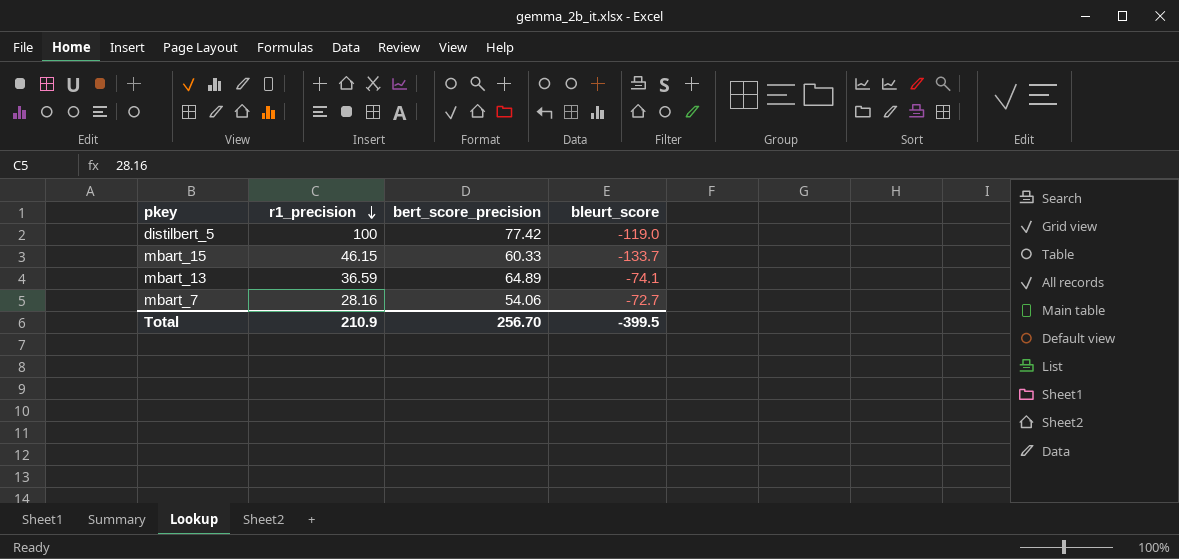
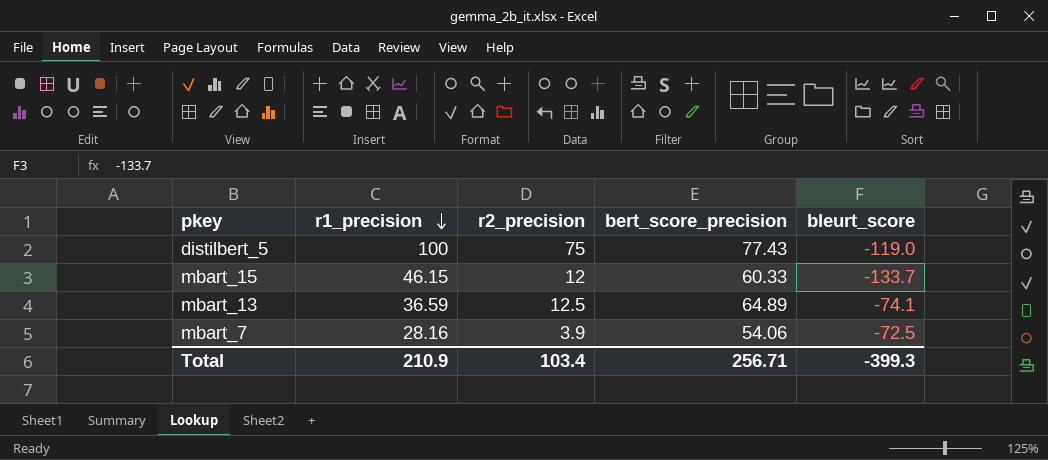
column r2_precision | position: none -> 3
distilbert_5 | bert_score_precision: 77.42 -> 77.43
mbart_7 | bleurt_score: -72.7 -> -72.5
Total | bert_score_precision: 256.70 -> 256.71
Total | bleurt_score: -399.5 -> -399.3

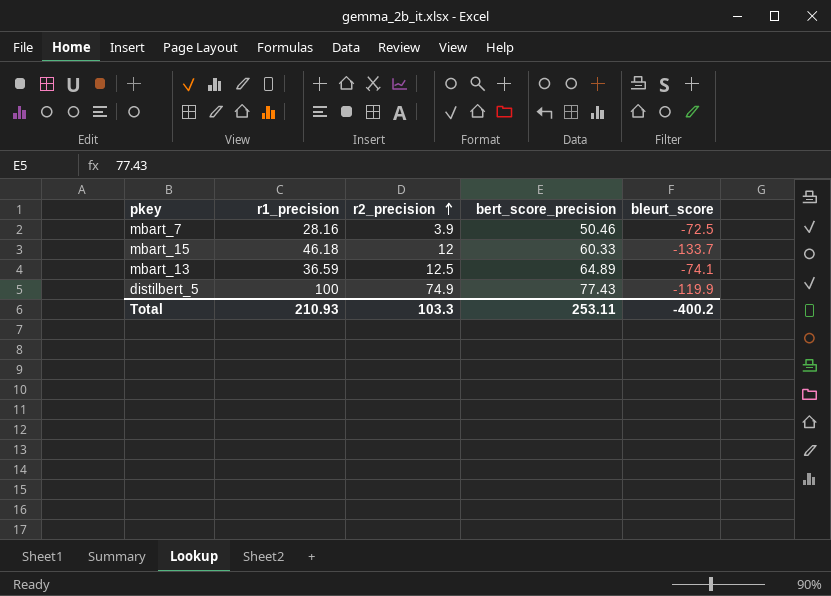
row order: r1_precision descending -> r2_precision ascending
mbart_7 | bert_score_precision: 54.06 -> 50.46
mbart_15 | r1_precision: 46.15 -> 46.18
distilbert_5 | r2_precision: 75 -> 74.9
distilbert_5 | bleurt_score: -119.0 -> -119.9
Total | r1_precision: 210.9 -> 210.93
Total | r2_precision: 103.4 -> 103.3
Total | bert_score_precision: 256.71 -> 253.11
Total | bleurt_score: -399.3 -> -400.2

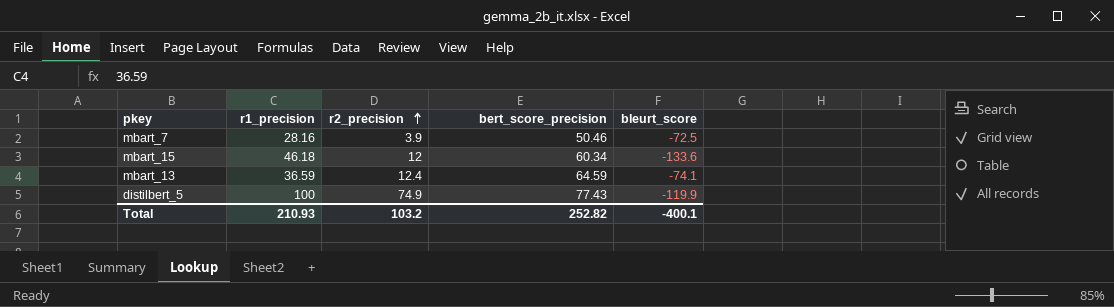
mbart_15 | bert_score_precision: 60.33 -> 60.34
mbart_15 | bleurt_score: -133.7 -> -133.6
mbart_13 | r2_precision: 12.5 -> 12.4
mbart_13 | bert_score_precision: 64.89 -> 64.59
Total | r2_precision: 103.3 -> 103.2
Total | bert_score_precision: 253.11 -> 252.82
Total | bleurt_score: -400.2 -> -400.1

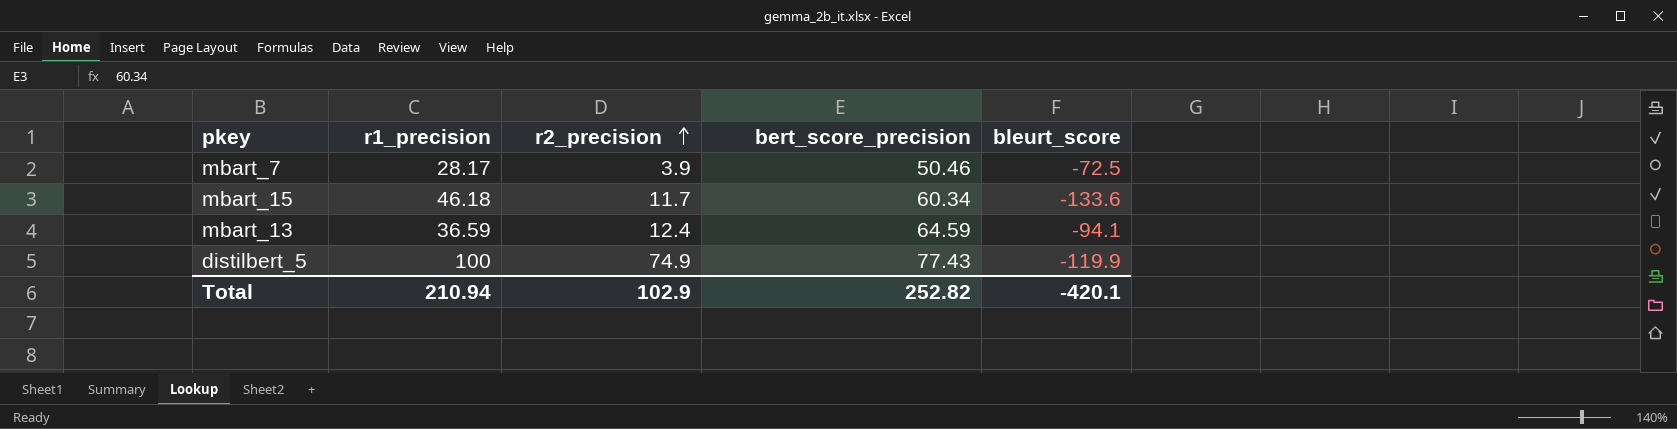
mbart_7 | r1_precision: 28.16 -> 28.17
mbart_15 | r2_precision: 12 -> 11.7
mbart_13 | bleurt_score: -74.1 -> -94.1
Total | r1_precision: 210.93 -> 210.94
Total | r2_precision: 103.2 -> 102.9
Total | bleurt_score: -400.1 -> -420.1

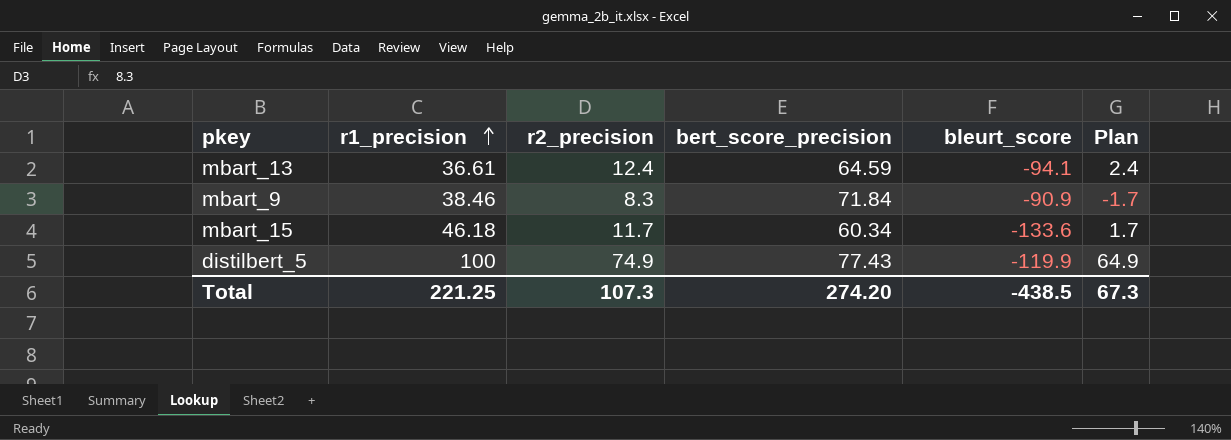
row order: r2_precision ascending -> r1_precision ascending
column Plan | formula: none -> [r2_precision] - 10
row mbart_7: 28.17 | 3.9 | 50.46 | -72.5 -> none
mbart_13 | r1_precision: 36.59 -> 36.61
row mbart_9: none -> 38.46 | 8.3 | 71.84 | -90.9 | -1.7
Total | r1_precision: 210.94 -> 221.25
Total | r2_precision: 102.9 -> 107.3
Total | bert_score_precision: 252.82 -> 274.20
Total | bleurt_score: -420.1 -> -438.5

